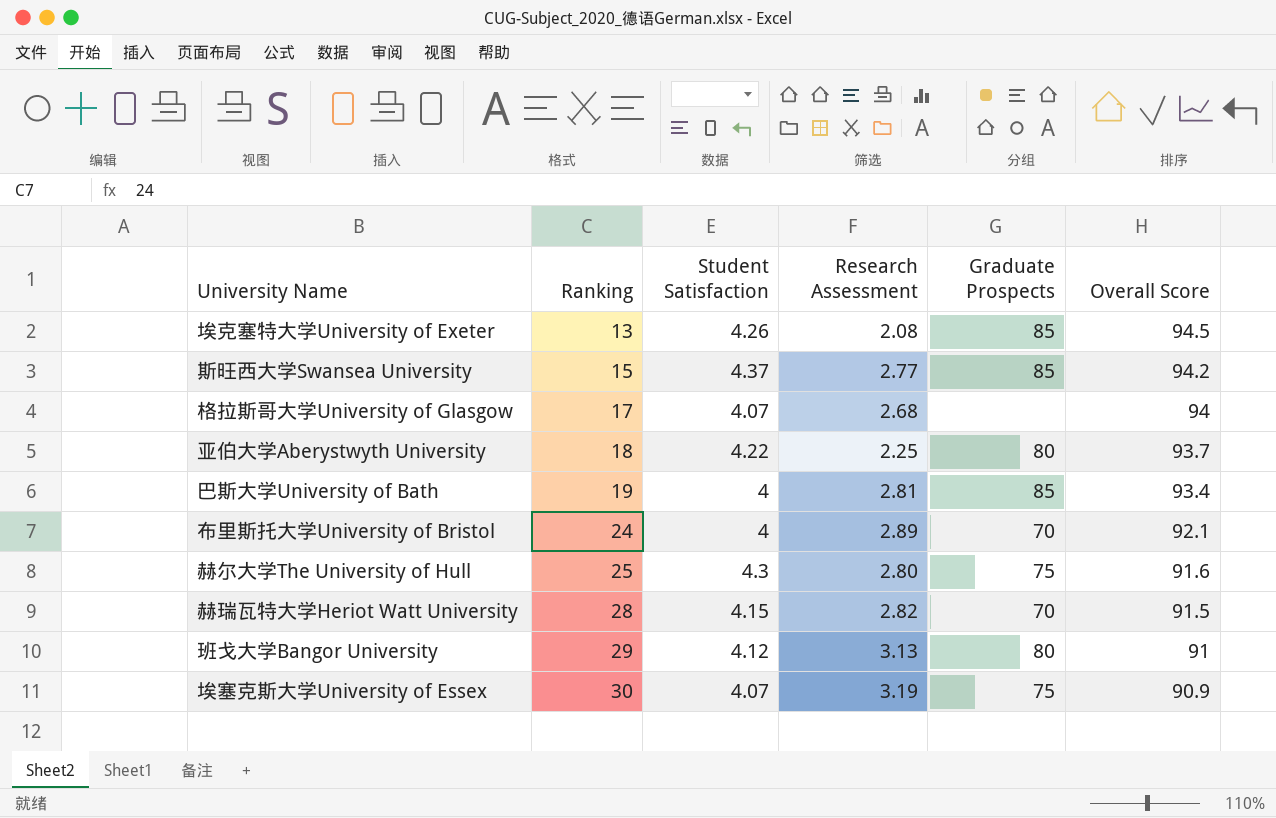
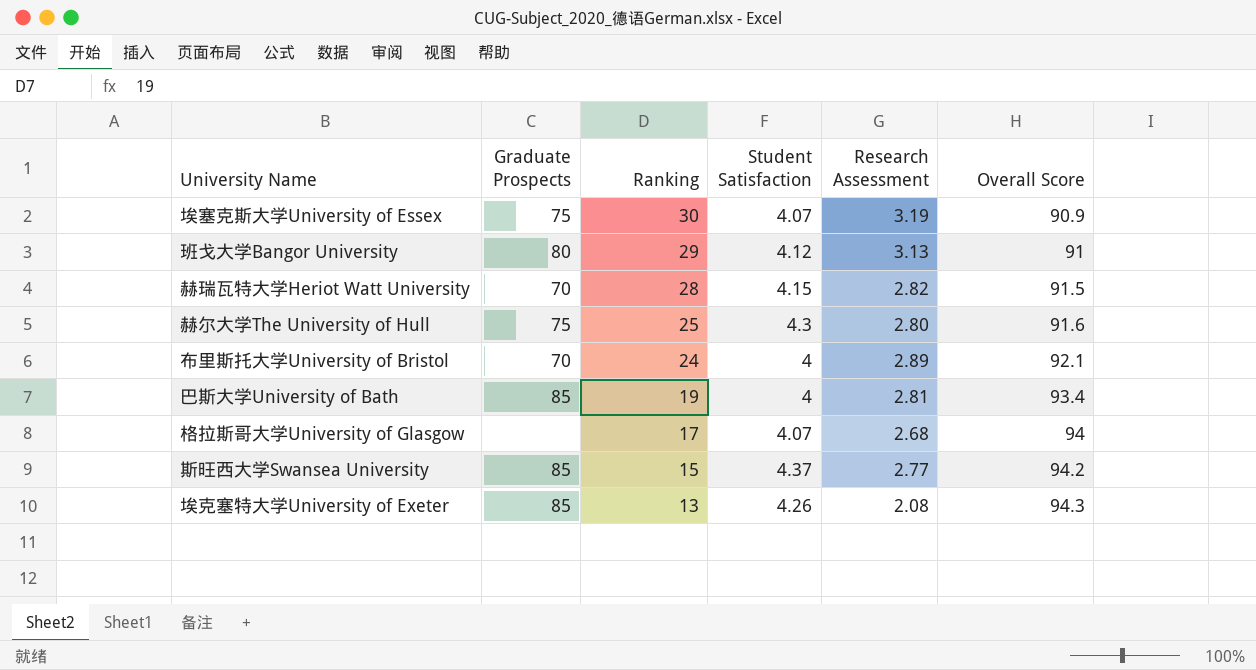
row order: Ranking ascending -> Ranking descending
column Graduate Prospects | position: 5 -> 2
row 亚伯大学Aberystwyth University: 18 | 4.22 | 2.25 | 80 | 93.7 -> none
埃克塞特大学University of Exeter | Overall Score: 94.5 -> 94.3

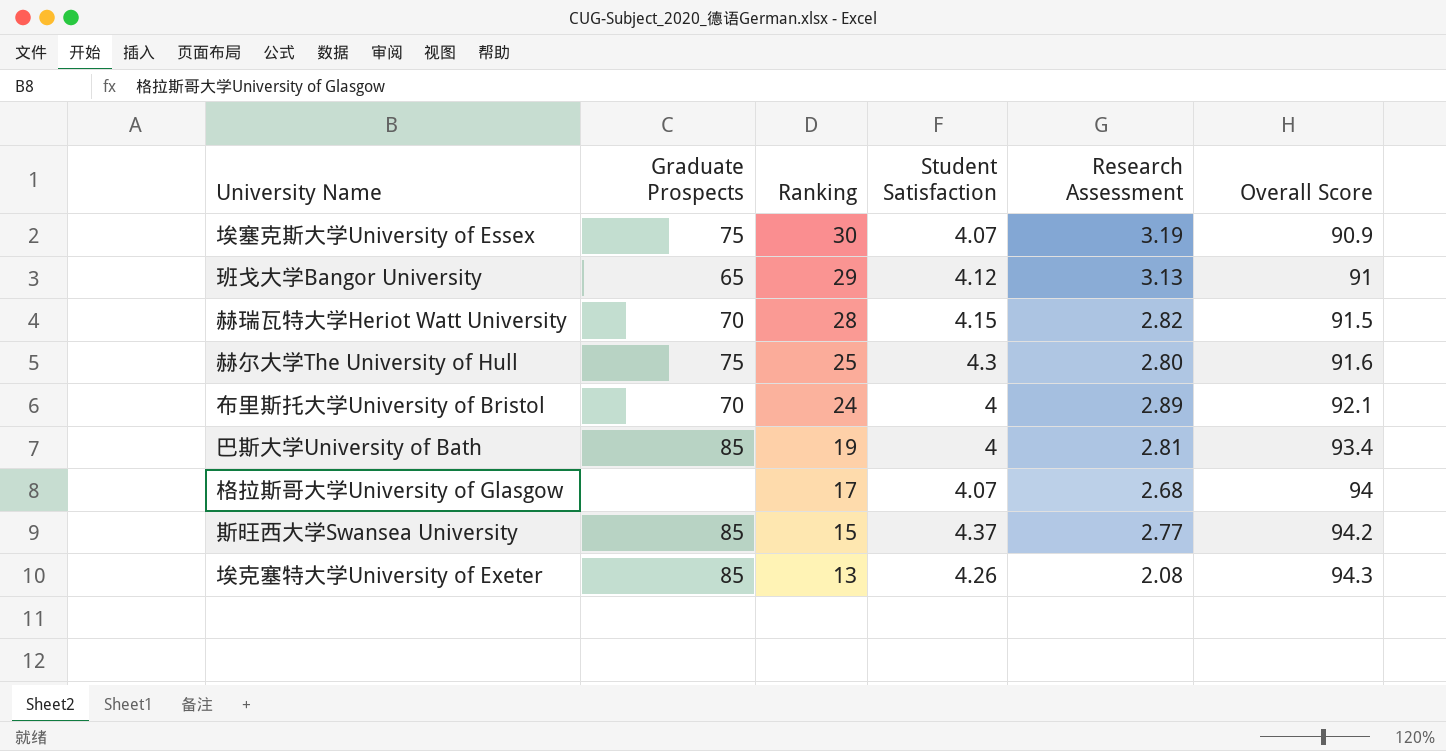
班戈大学Bangor University | Graduate Prospects: 80 -> 65

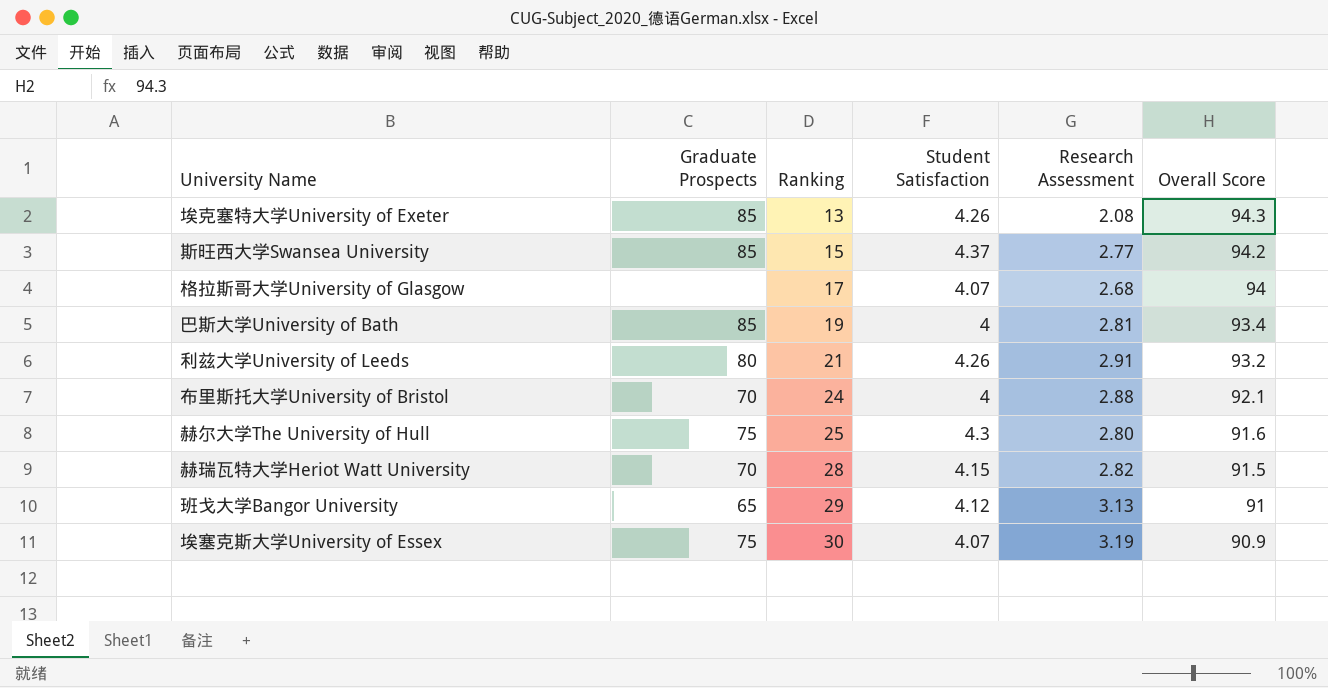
row order: Ranking descending -> Ranking ascending
row 利兹大学University of Leeds: none -> 80 | 21 | 4.26 | 2.91 | 93.2
布里斯托大学University of Bristol | Research Assessment: 2.89 -> 2.88

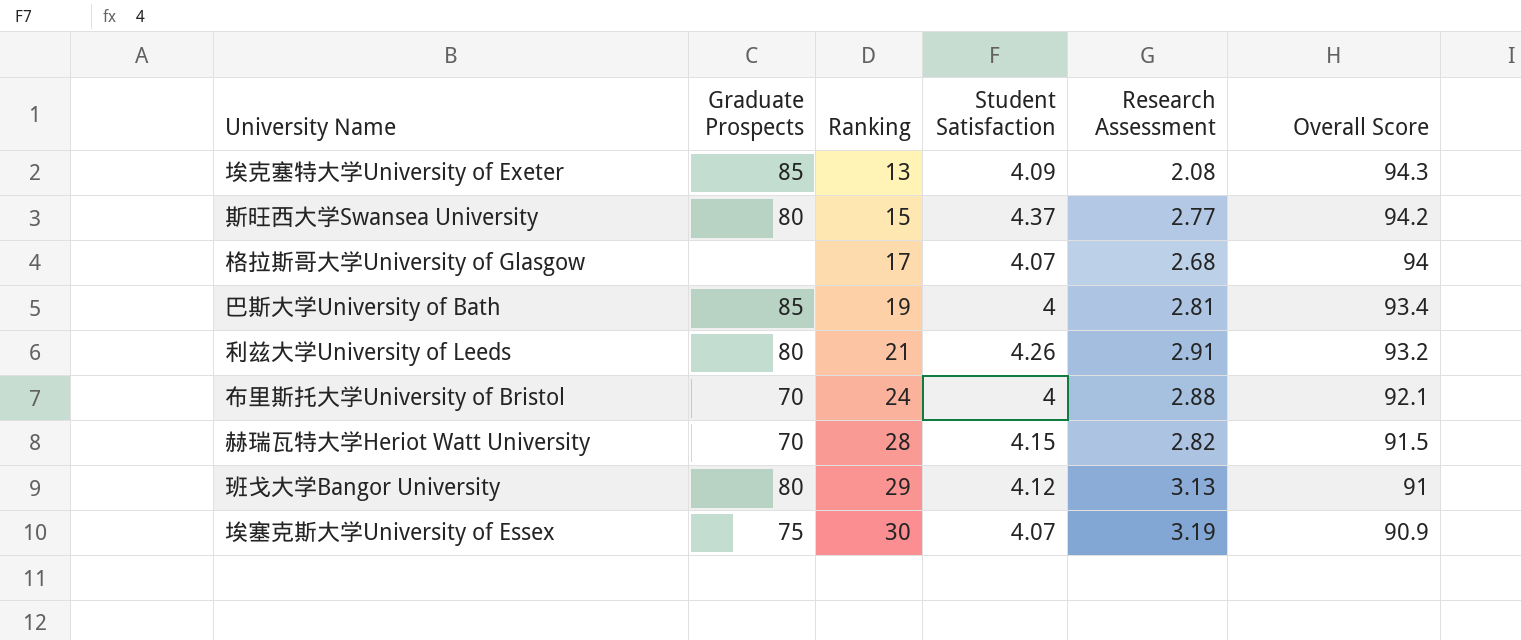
row 赫尔大学The University of Hull: 75 | 25 | 4.3 | 2.80 | 91.6 -> none
埃克塞特大学University of Exeter | Student Satisfaction: 4.26 -> 4.09
斯旺西大学Swansea University | Graduate Prospects: 85 -> 80
班戈大学Bangor University | Graduate Prospects: 65 -> 80

